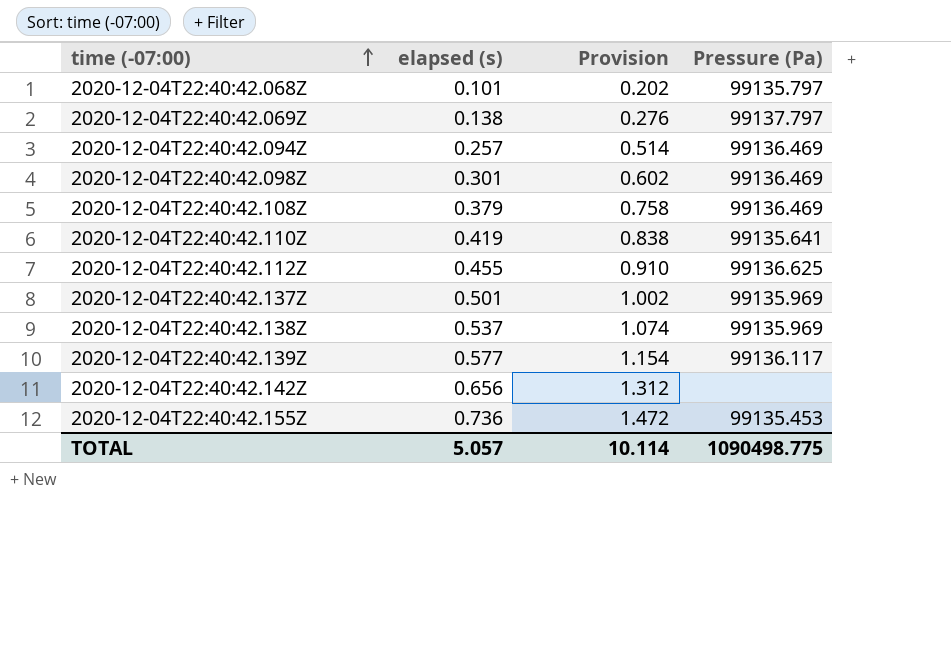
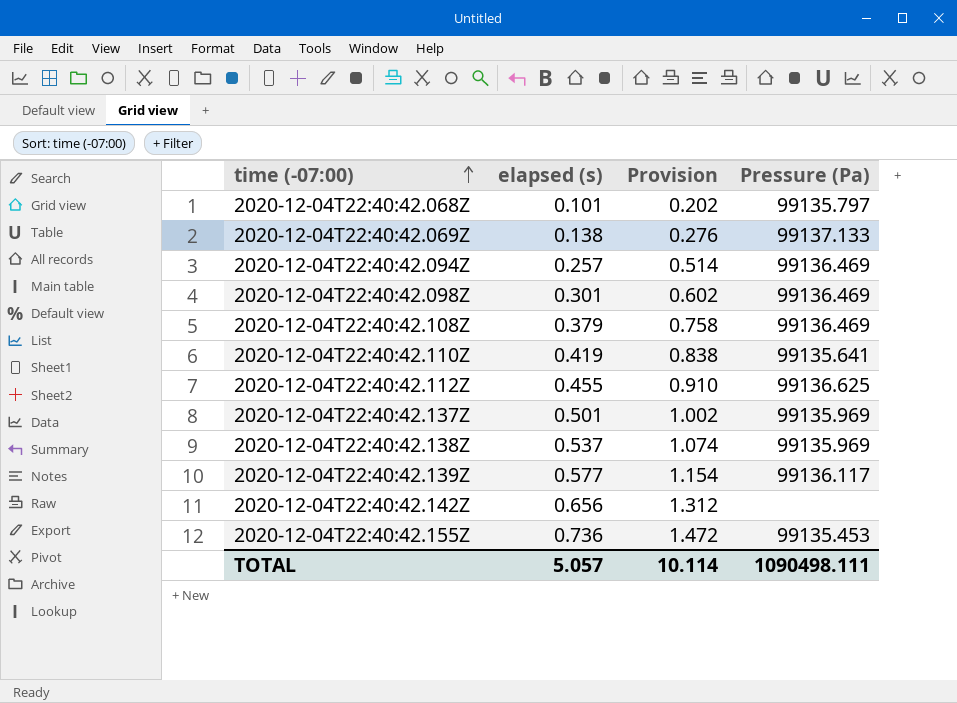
2020-12-04T22:40:42.069Z | Pressure (Pa): 99137.797 -> 99137.133
TOTAL | Pressure (Pa): 1090498.775 -> 1090498.111

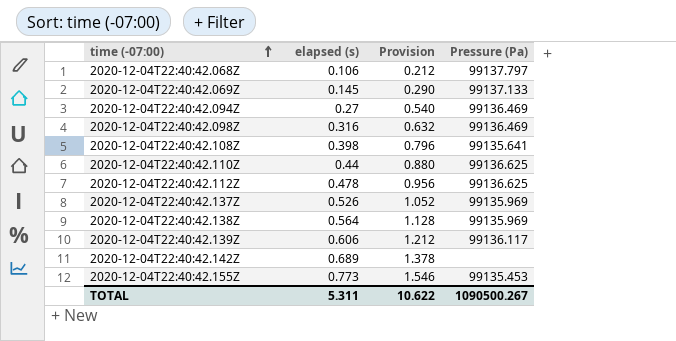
2020-12-04T22:40:42.068Z | elapsed (s): 0.101 -> 0.106
2020-12-04T22:40:42.068Z | Provision: 0.202 -> 0.212
2020-12-04T22:40:42.068Z | Pressure (Pa): 99135.797 -> 99137.797
2020-12-04T22:40:42.069Z | elapsed (s): 0.138 -> 0.145
2020-12-04T22:40:42.069Z | Provision: 0.276 -> 0.290
2020-12-04T22:40:42.094Z | elapsed (s): 0.257 -> 0.27
2020-12-04T22:40:42.094Z | Provision: 0.514 -> 0.540
2020-12-04T22:40:42.098Z | elapsed (s): 0.301 -> 0.316
2020-12-04T22:40:42.098Z | Provision: 0.602 -> 0.632
2020-12-04T22:40:42.108Z | elapsed (s): 0.379 -> 0.398
2020-12-04T22:40:42.108Z | Provision: 0.758 -> 0.796
2020-12-04T22:40:42.108Z | Pressure (Pa): 99136.469 -> 99135.641
2020-12-04T22:40:42.110Z | elapsed (s): 0.419 -> 0.44
2020-12-04T22:40:42.110Z | Provision: 0.838 -> 0.880
2020-12-04T22:40:42.110Z | Pressure (Pa): 99135.641 -> 99136.625
2020-12-04T22:40:42.112Z | elapsed (s): 0.455 -> 0.478
2020-12-04T22:40:42.112Z | Provision: 0.910 -> 0.956
2020-12-04T22:40:42.137Z | elapsed (s): 0.501 -> 0.526
2020-12-04T22:40:42.137Z | Provision: 1.002 -> 1.052
2020-12-04T22:40:42.138Z | elapsed (s): 0.537 -> 0.564
2020-12-04T22:40:42.138Z | Provision: 1.074 -> 1.128
2020-12-04T22:40:42.139Z | elapsed (s): 0.577 -> 0.606
2020-12-04T22:40:42.139Z | Provision: 1.154 -> 1.212
2020-12-04T22:40:42.142Z | elapsed (s): 0.656 -> 0.689
2020-12-04T22:40:42.142Z | Provision: 1.312 -> 1.378
2020-12-04T22:40:42.155Z | elapsed (s): 0.736 -> 0.773
2020-12-04T22:40:42.155Z | Provision: 1.472 -> 1.546
TOTAL | elapsed (s): 5.057 -> 5.311
TOTAL | Provision: 10.114 -> 10.622
TOTAL | Pressure (Pa): 1090498.111 -> 1090500.267

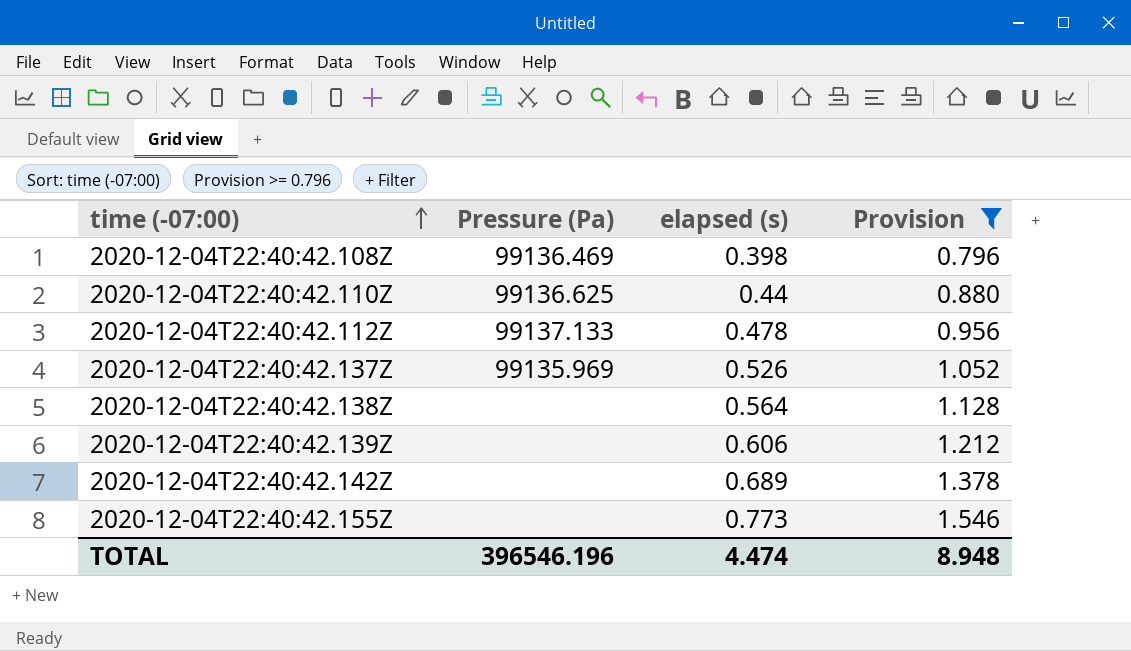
filter: none -> Provision >= 0.796
column Pressure (Pa) | position: 4 -> 2
2020-12-04T22:40:42.108Z | Pressure (Pa): 99135.641 -> 99136.469
2020-12-04T22:40:42.112Z | Pressure (Pa): 99136.625 -> 99137.133
2020-12-04T22:40:42.138Z | Pressure (Pa): 99135.969 -> none
2020-12-04T22:40:42.139Z | Pressure (Pa): 99136.117 -> none
2020-12-04T22:40:42.155Z | Pressure (Pa): 99135.453 -> none
TOTAL | Pressure (Pa): 1090500.267 -> 396546.196
TOTAL | elapsed (s): 5.311 -> 4.474
TOTAL | Provision: 10.622 -> 8.948

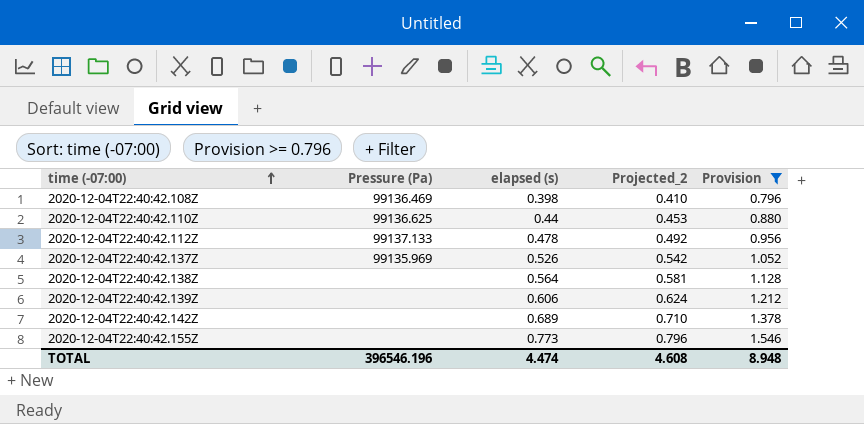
column Projected_2 | formula: none -> [elapsed (s)] * 1.03

